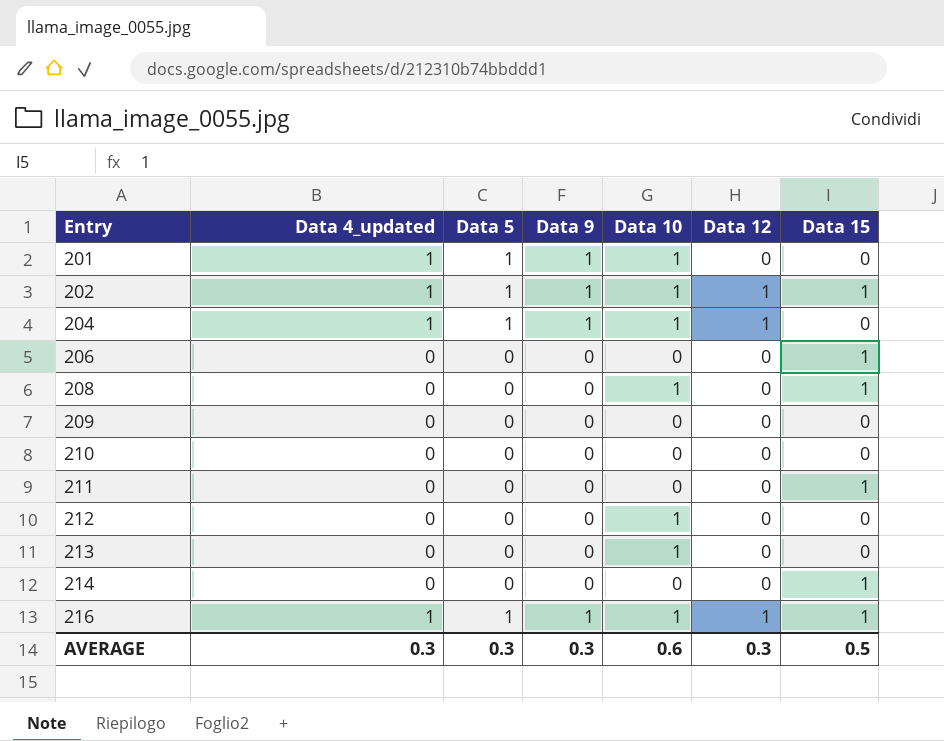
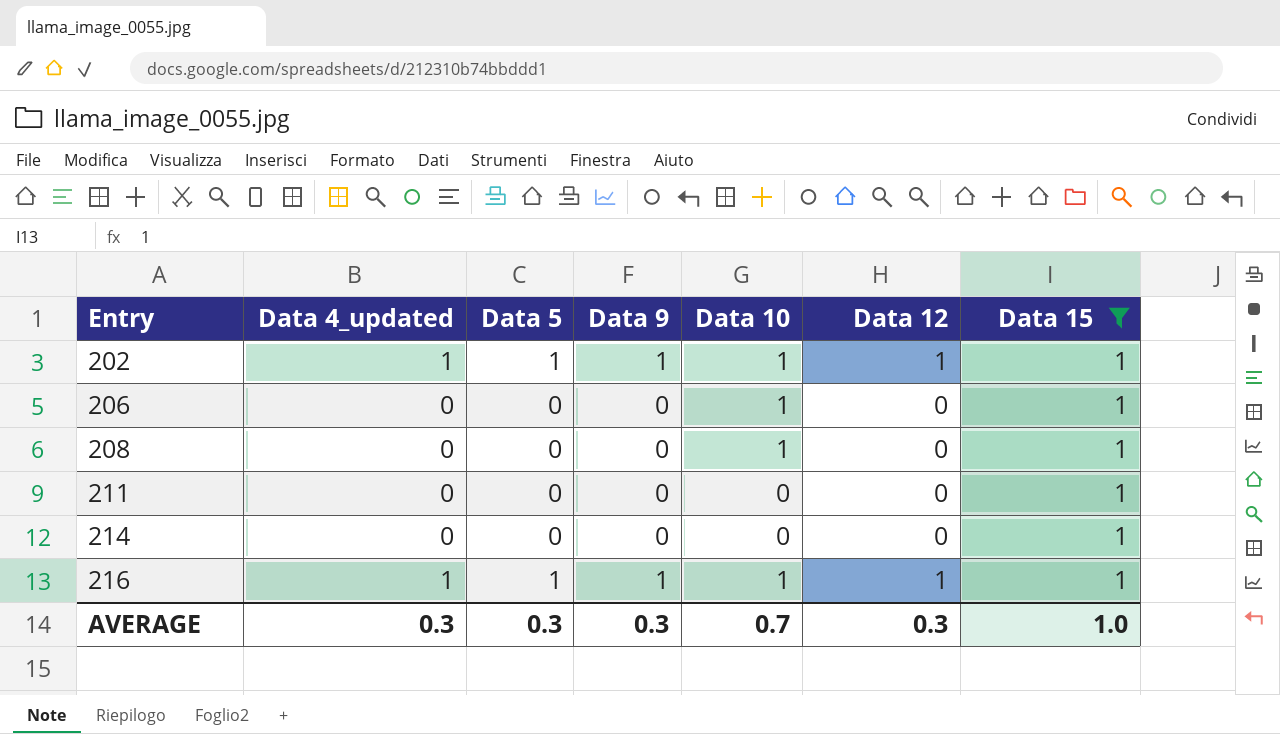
filter: none -> Data 15 = 1
206 | Data 10: 0 -> 1
AVERAGE | Data 10: 0.6 -> 0.7
AVERAGE | Data 15: 0.5 -> 1.0

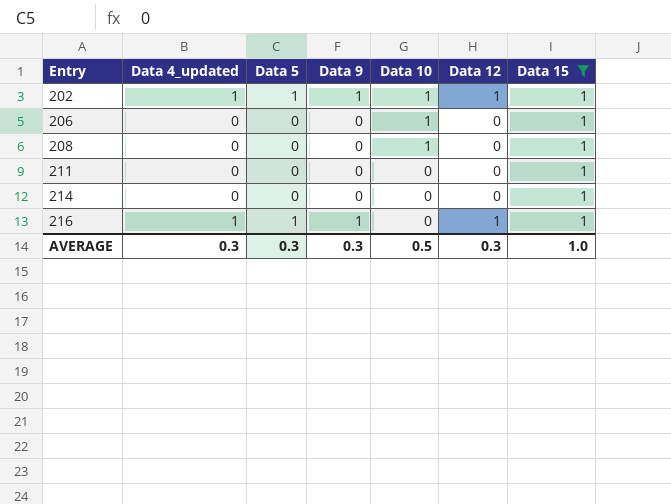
216 | Data 10: 1 -> 0
AVERAGE | Data 10: 0.7 -> 0.5

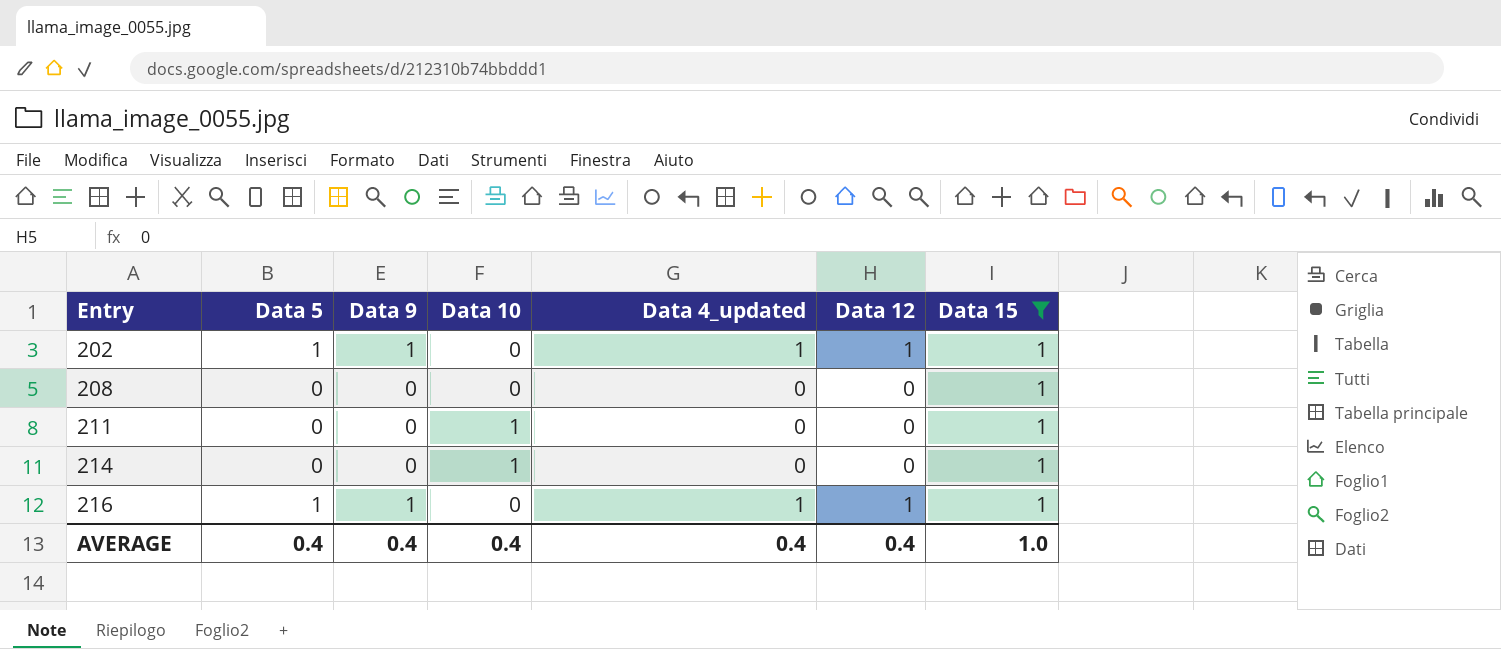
column Data 4_updated | position: 2 -> 5
row 206: 0 | 0 | 0 | 1 | 0 | 1 -> none
202 | Data 10: 1 -> 0
208 | Data 10: 1 -> 0
211 | Data 10: 0 -> 1
214 | Data 10: 0 -> 1
AVERAGE | Data 5: 0.3 -> 0.4
AVERAGE | Data 9: 0.3 -> 0.4
AVERAGE | Data 10: 0.5 -> 0.4
AVERAGE | Data 4_updated: 0.3 -> 0.4
AVERAGE | Data 12: 0.3 -> 0.4

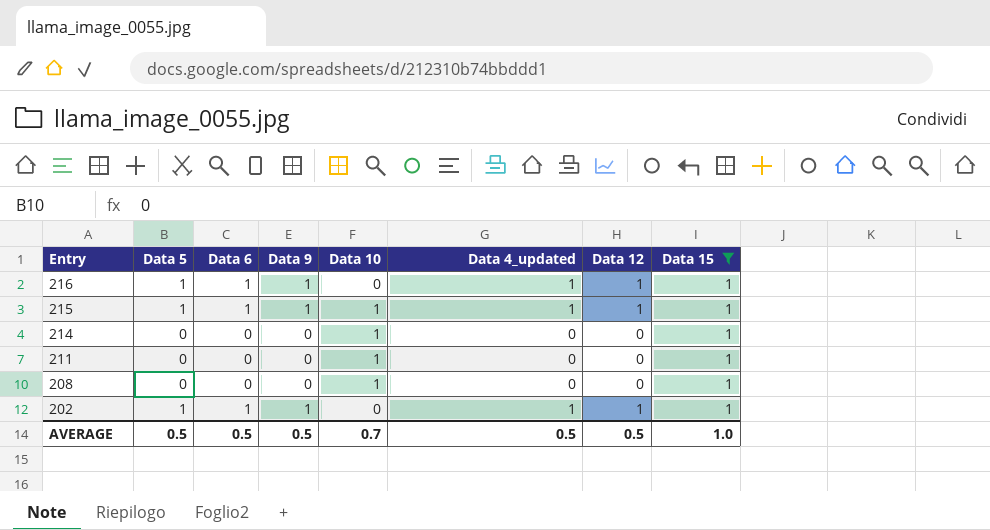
row order: Entry ascending -> Entry descending
column Data 6 | position: none -> 3
row 215: none -> 1 | 1 | 1 | 1 | 1 | 1 | 1
208 | Data 10: 0 -> 1
AVERAGE | Data 5: 0.4 -> 0.5
AVERAGE | Data 9: 0.4 -> 0.5
AVERAGE | Data 10: 0.4 -> 0.7
AVERAGE | Data 4_updated: 0.4 -> 0.5
AVERAGE | Data 12: 0.4 -> 0.5

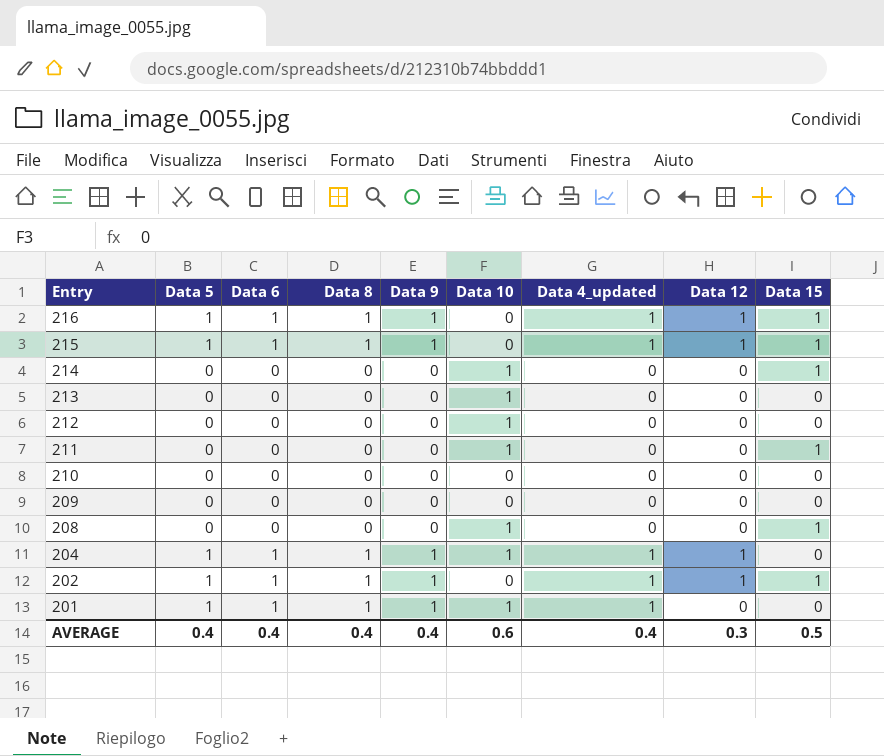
filter: Data 15 = 1 -> none
column Data 8 | position: none -> 4
215 | Data 10: 1 -> 0
AVERAGE | Data 5: 0.5 -> 0.4
AVERAGE | Data 6: 0.5 -> 0.4
AVERAGE | Data 9: 0.5 -> 0.4
AVERAGE | Data 10: 0.7 -> 0.6
AVERAGE | Data 4_updated: 0.5 -> 0.4
AVERAGE | Data 12: 0.5 -> 0.3
AVERAGE | Data 15: 1.0 -> 0.5

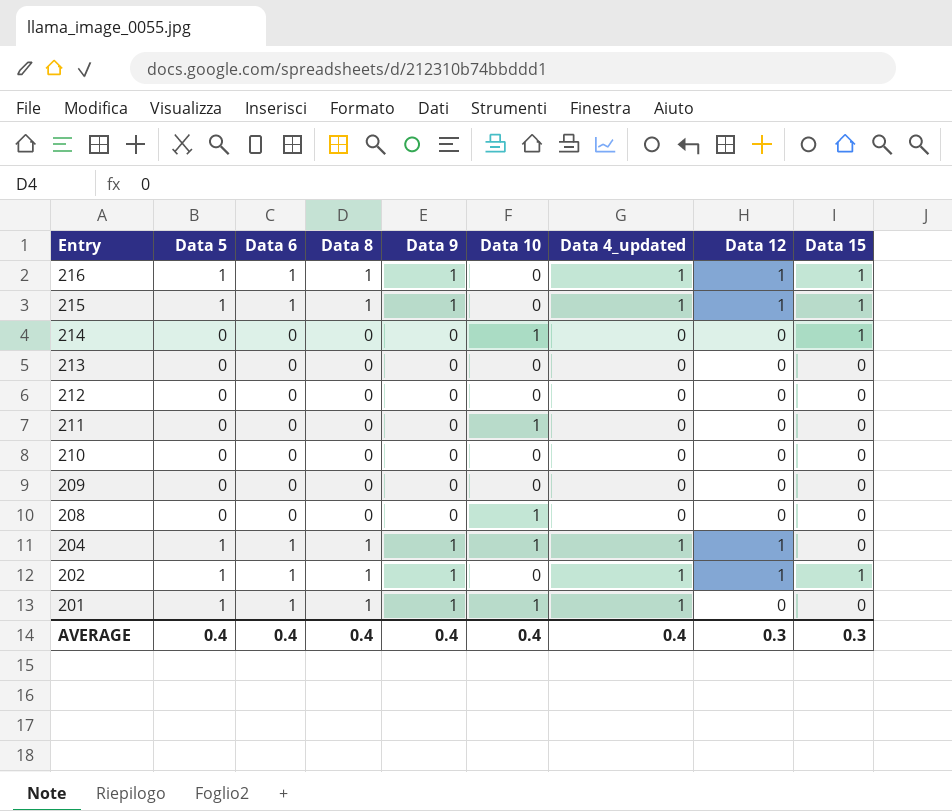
213 | Data 10: 1 -> 0
212 | Data 10: 1 -> 0
211 | Data 15: 1 -> 0
208 | Data 15: 1 -> 0
AVERAGE | Data 10: 0.6 -> 0.4
AVERAGE | Data 15: 0.5 -> 0.3

